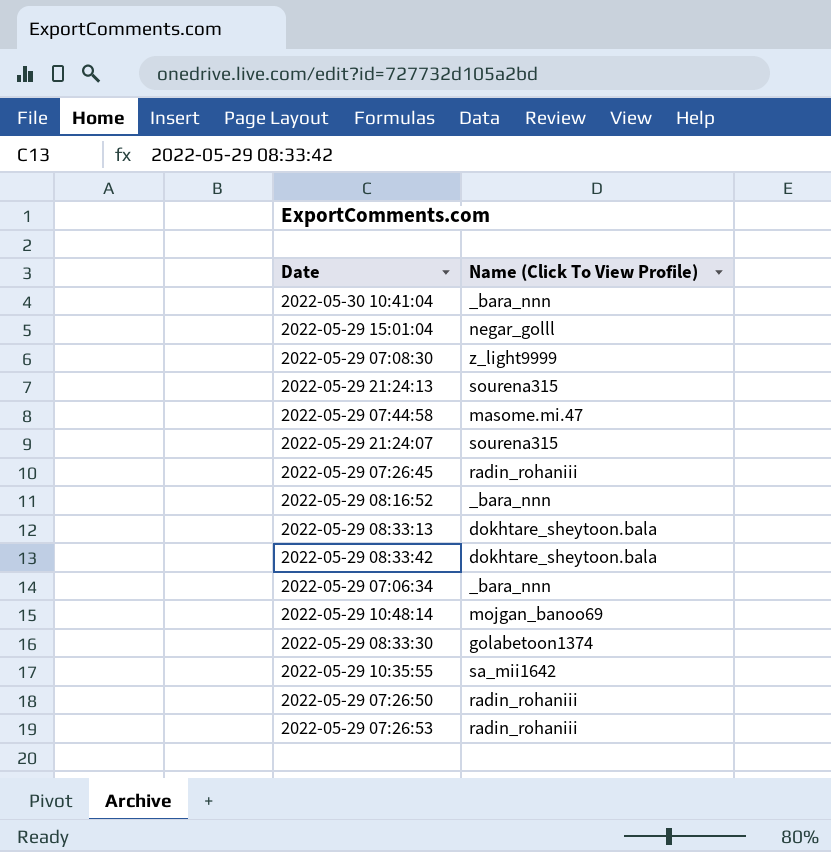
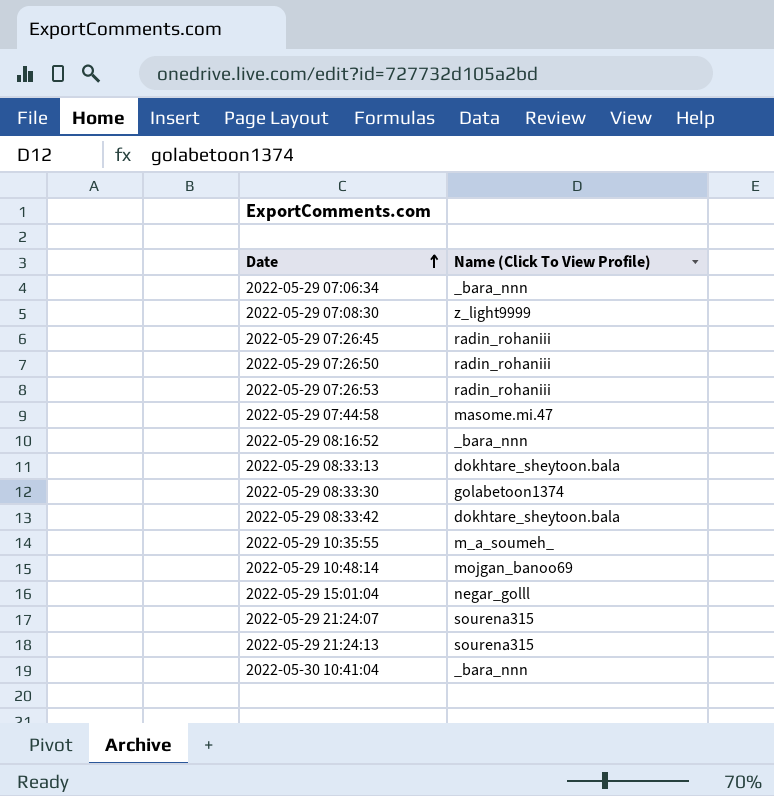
row order: none -> Date ascending
2022-05-29 10:35:55 | Name (Click To View Profile): sa_mii1642 -> m_a_soumeh_

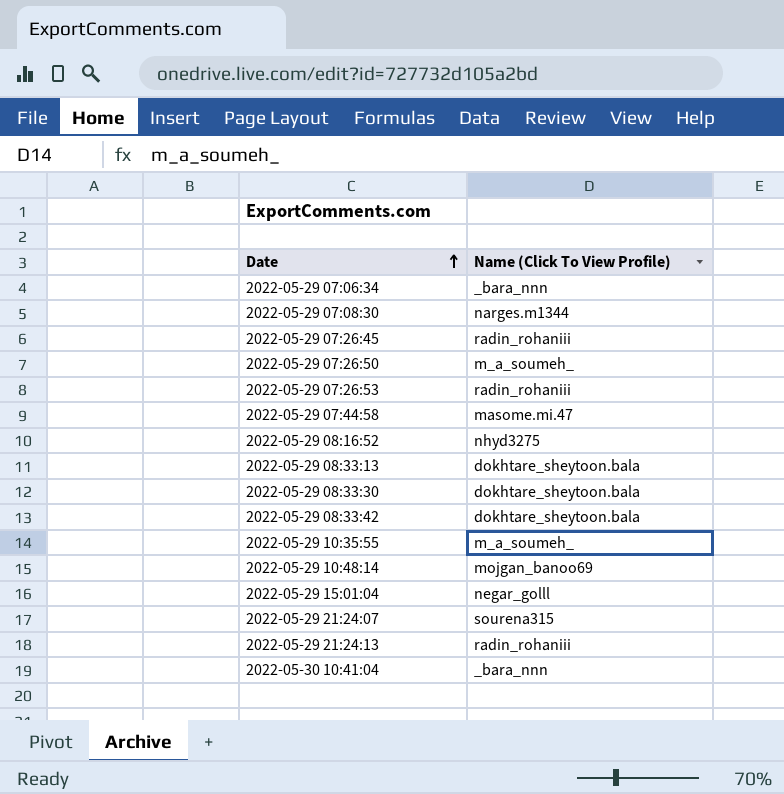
2022-05-29 07:08:30 | Name (Click To View Profile): z_light9999 -> narges.m1344
2022-05-29 07:26:50 | Name (Click To View Profile): radin_rohaniii -> m_a_soumeh_
2022-05-29 08:16:52 | Name (Click To View Profile): _bara_nnn -> nhyd3275
2022-05-29 08:33:30 | Name (Click To View Profile): golabetoon1374 -> dokhtare_sheytoon.bala
2022-05-29 21:24:13 | Name (Click To View Profile): sourena315 -> radin_rohaniii

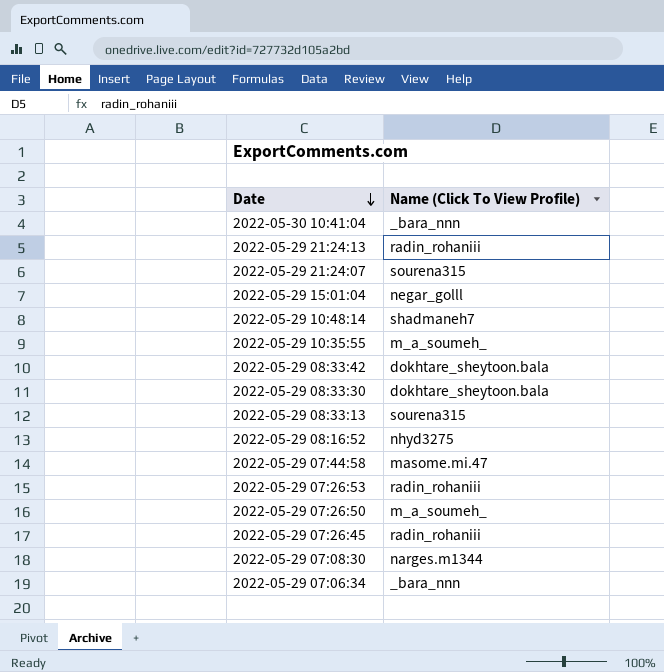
row order: Date ascending -> Date descending
2022-05-29 10:48:14 | Name (Click To View Profile): mojgan_banoo69 -> shadmaneh7
2022-05-29 08:33:13 | Name (Click To View Profile): dokhtare_sheytoon.bala -> sourena315

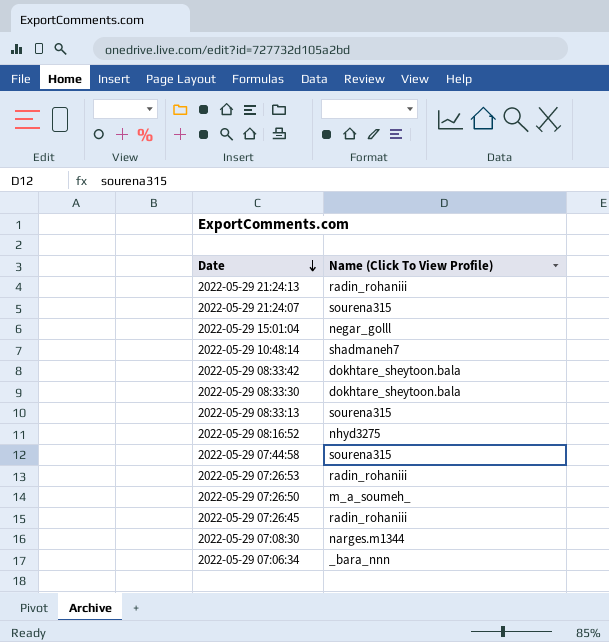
row 2022-05-30 10:41:04: _bara_nnn -> none
row 2022-05-29 10:35:55: m_a_soumeh_ -> none
2022-05-29 07:44:58 | Name (Click To View Profile): masome.mi.47 -> sourena315

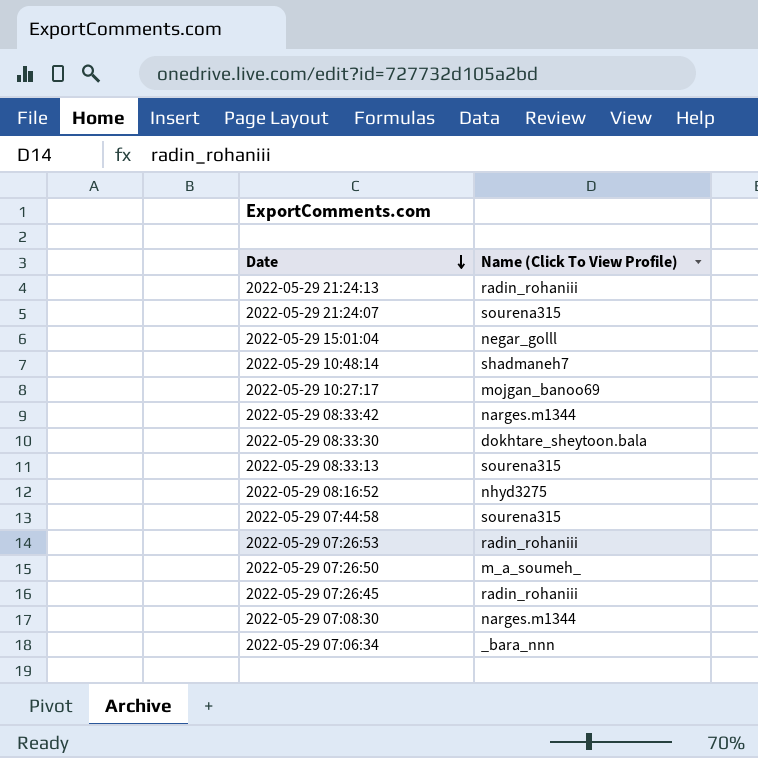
row 2022-05-29 10:27:17: none -> mojgan_banoo69
2022-05-29 08:33:42 | Name (Click To View Profile): dokhtare_sheytoon.bala -> narges.m1344

